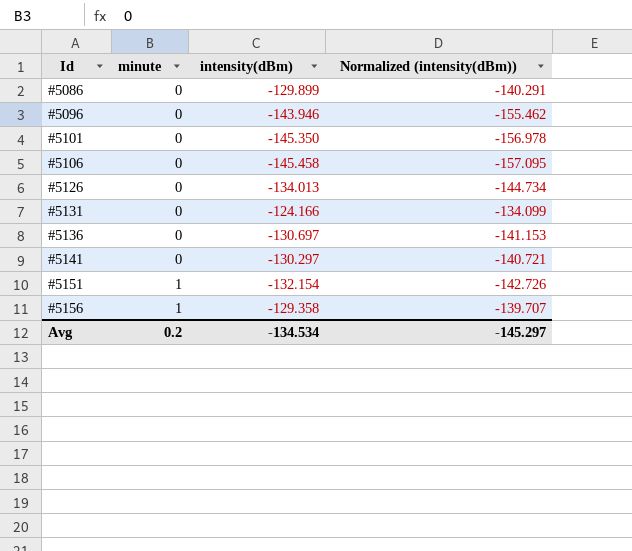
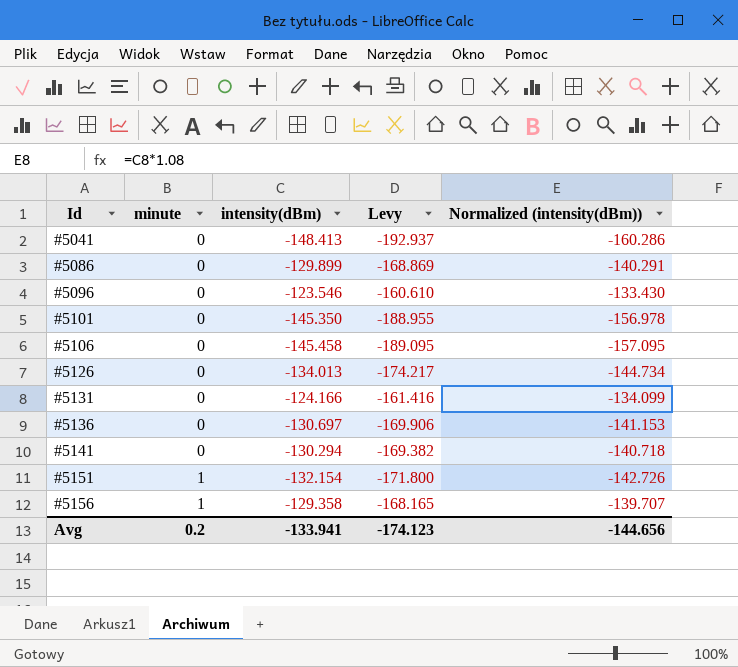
column Levy | formula: none -> [intensity(dBm)] * 1.3
row #5041: none -> 0 | -148.413 | -192.937 | -160.286
#5096 | intensity(dBm): -143.946 -> -123.546
#5096 | Normalized (intensity(dBm)): -155.462 -> -133.430
#5141 | intensity(dBm): -130.297 -> -130.294
#5141 | Normalized (intensity(dBm)): -140.721 -> -140.718
Avg | intensity(dBm): -134.534 -> -133.941
Avg | Normalized (intensity(dBm)): -145.297 -> -144.656

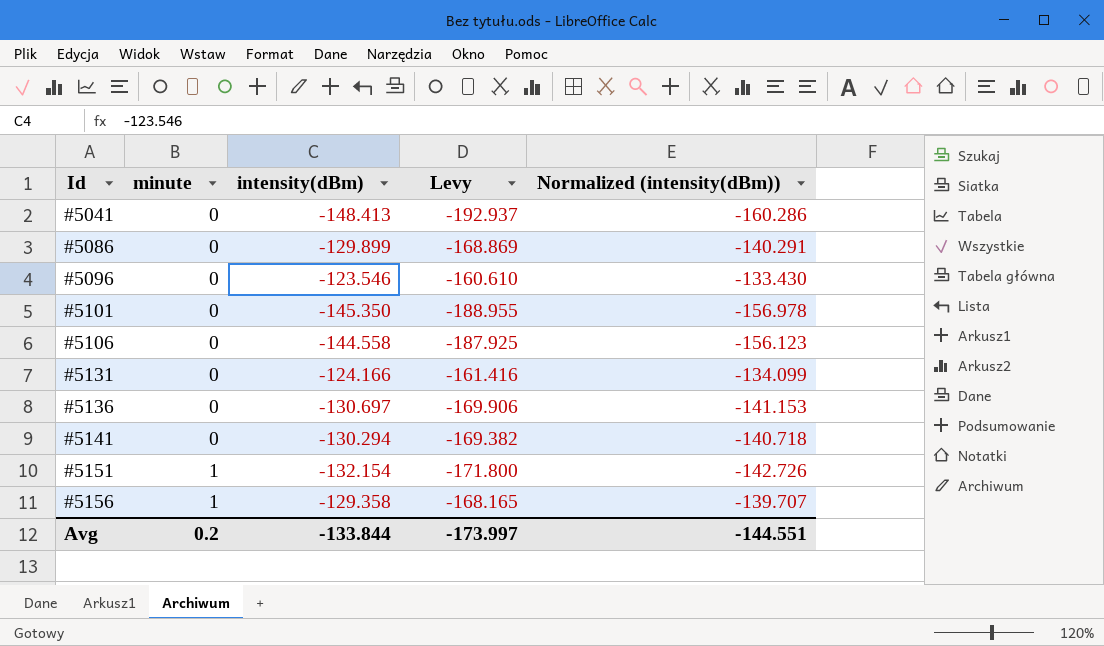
row #5126: 0 | -134.013 | -174.217 | -144.734 -> none
#5106 | intensity(dBm): -145.458 -> -144.558
#5106 | Levy: -189.095 -> -187.925
#5106 | Normalized (intensity(dBm)): -157.095 -> -156.123
Avg | intensity(dBm): -133.941 -> -133.844
Avg | Levy: -174.123 -> -173.997
Avg | Normalized (intensity(dBm)): -144.656 -> -144.551

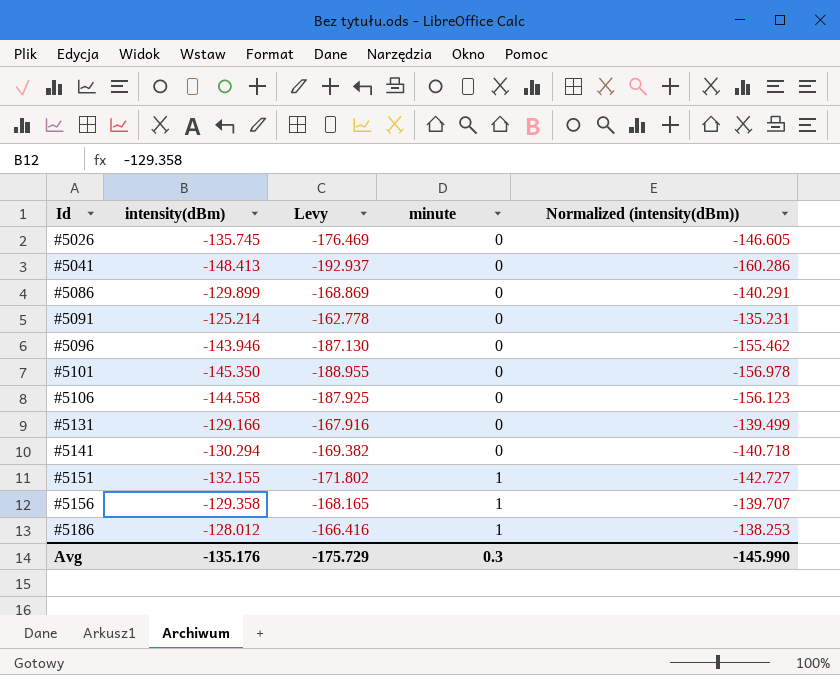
column minute | position: 2 -> 4
row #5136: 0 | -130.697 | -169.906 | -141.153 -> none
row #5026: none -> -135.745 | -176.469 | 0 | -146.605
row #5091: none -> -125.214 | -162.778 | 0 | -135.231
#5096 | intensity(dBm): -123.546 -> -143.946
#5096 | Levy: -160.610 -> -187.130
#5096 | Normalized (intensity(dBm)): -133.430 -> -155.462
#5131 | intensity(dBm): -124.166 -> -129.166
#5131 | Levy: -161.416 -> -167.916
#5131 | Normalized (intensity(dBm)): -134.099 -> -139.499
#5151 | intensity(dBm): -132.154 -> -132.155
#5151 | Levy: -171.800 -> -171.802
#5151 | Normalized (intensity(dBm)): -142.726 -> -142.727
row #5186: none -> -128.012 | -166.416 | 1 | -138.253
Avg | intensity(dBm): -133.844 -> -135.176
Avg | Levy: -173.997 -> -175.729
Avg | minute: 0.2 -> 0.3
Avg | Normalized (intensity(dBm)): -144.551 -> -145.990

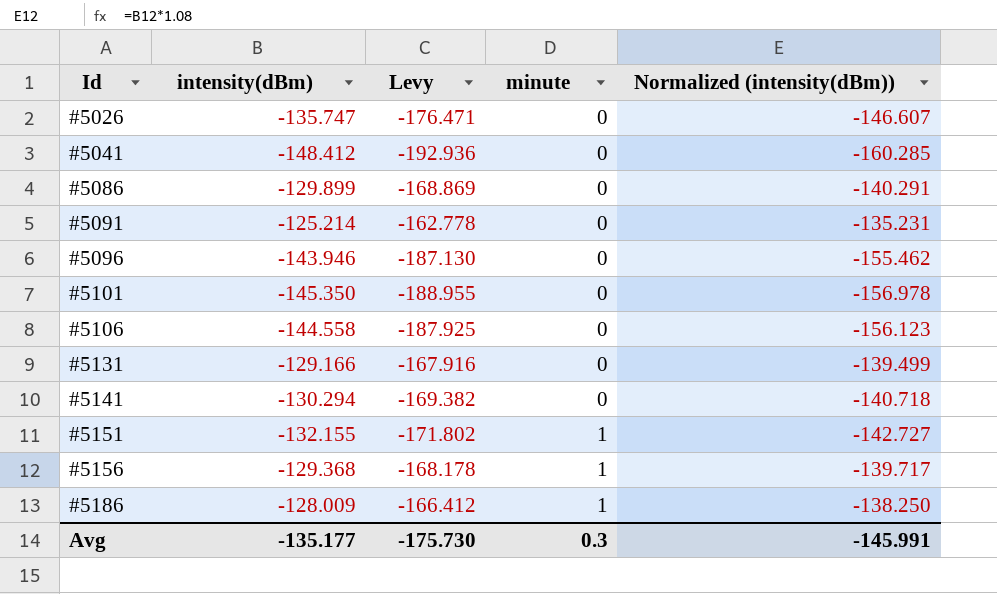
#5026 | intensity(dBm): -135.745 -> -135.747
#5026 | Levy: -176.469 -> -176.471
#5026 | Normalized (intensity(dBm)): -146.605 -> -146.607
#5041 | intensity(dBm): -148.413 -> -148.412
#5041 | Levy: -192.937 -> -192.936
#5041 | Normalized (intensity(dBm)): -160.286 -> -160.285
#5156 | intensity(dBm): -129.358 -> -129.368
#5156 | Levy: -168.165 -> -168.178
#5156 | Normalized (intensity(dBm)): -139.707 -> -139.717
#5186 | intensity(dBm): -128.012 -> -128.009
#5186 | Levy: -166.416 -> -166.412
#5186 | Normalized (intensity(dBm)): -138.253 -> -138.250
Avg | intensity(dBm): -135.176 -> -135.177
Avg | Levy: -175.729 -> -175.730
Avg | Normalized (intensity(dBm)): -145.990 -> -145.991

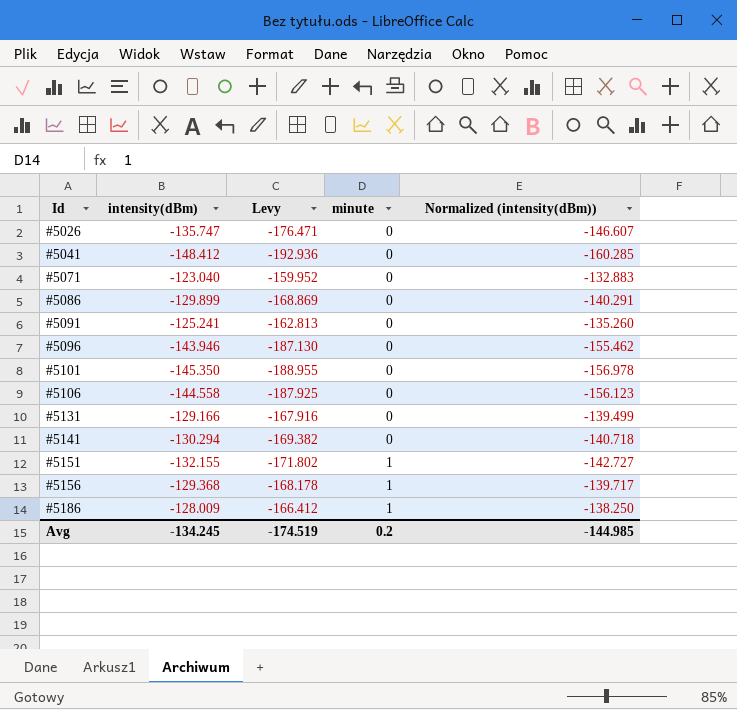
row #5071: none -> -123.040 | -159.952 | 0 | -132.883
#5091 | intensity(dBm): -125.214 -> -125.241
#5091 | Levy: -162.778 -> -162.813
#5091 | Normalized (intensity(dBm)): -135.231 -> -135.260
Avg | intensity(dBm): -135.177 -> -134.245
Avg | Levy: -175.730 -> -174.519
Avg | minute: 0.3 -> 0.2
Avg | Normalized (intensity(dBm)): -145.991 -> -144.985

